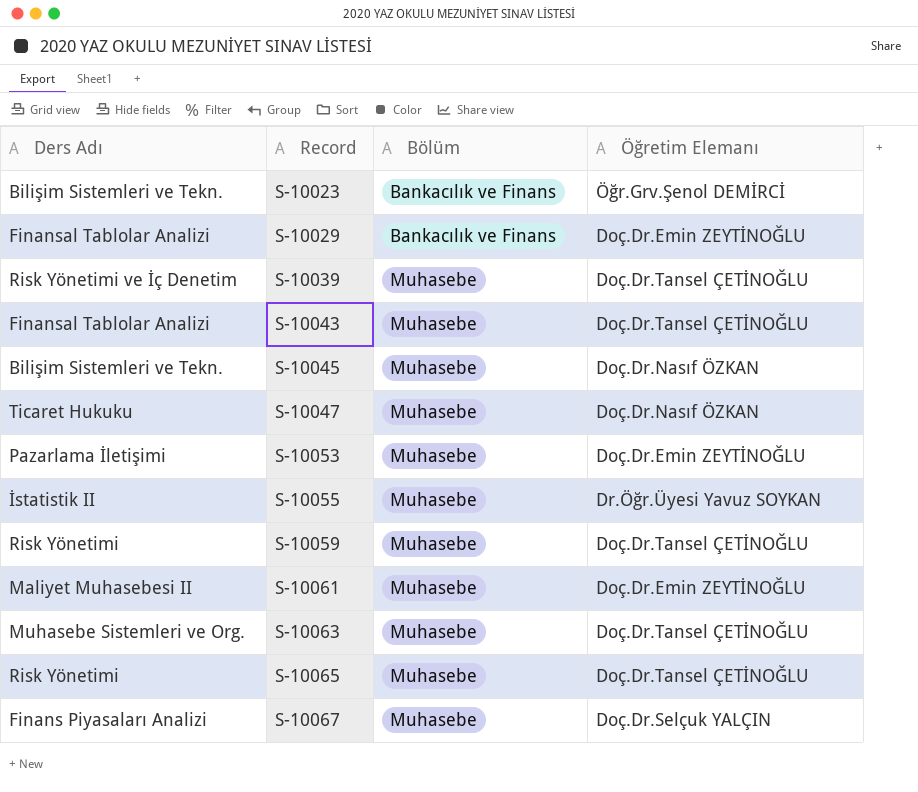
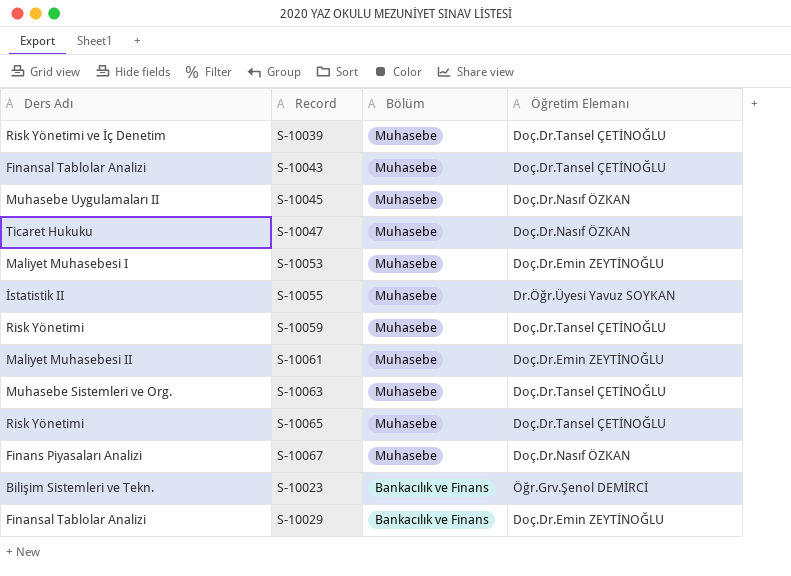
row order: Record ascending -> Bölüm descending
S-10045 | Ders Adı: Bilişim Sistemleri ve Tekn. -> Muhasebe Uygulamaları II
S-10053 | Ders Adı: Pazarlama İletişimi -> Maliyet Muhasebesi I
S-10067 | Öğretim Elemanı: Doç.Dr.Selçuk YALÇIN -> Doç.Dr.Nasıf ÖZKAN

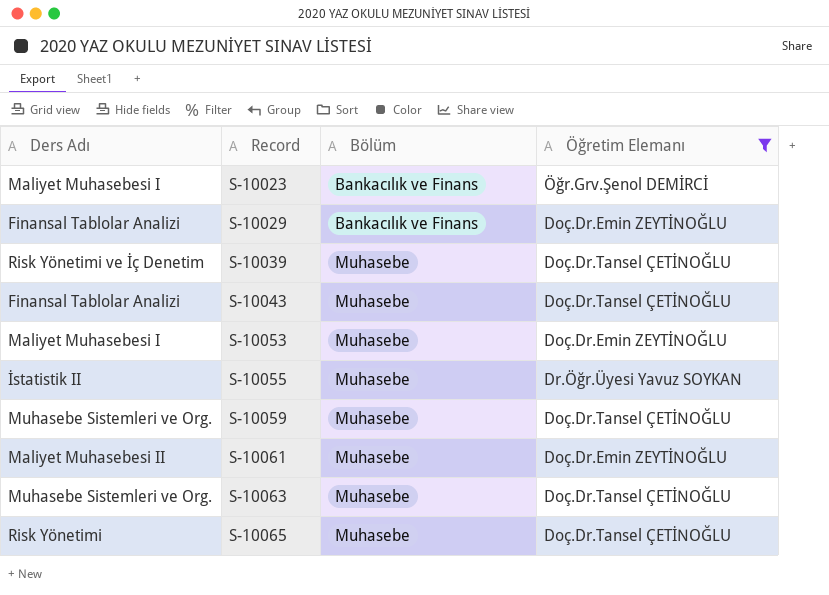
filter: none -> Öğretim Elemanı != Doç.Dr.Nasıf ÖZKAN
row order: Bölüm descending -> Record ascending
S-10023 | Ders Adı: Bilişim Sistemleri ve Tekn. -> Maliyet Muhasebesi I
S-10059 | Ders Adı: Risk Yönetimi -> Muhasebe Sistemleri ve Org.

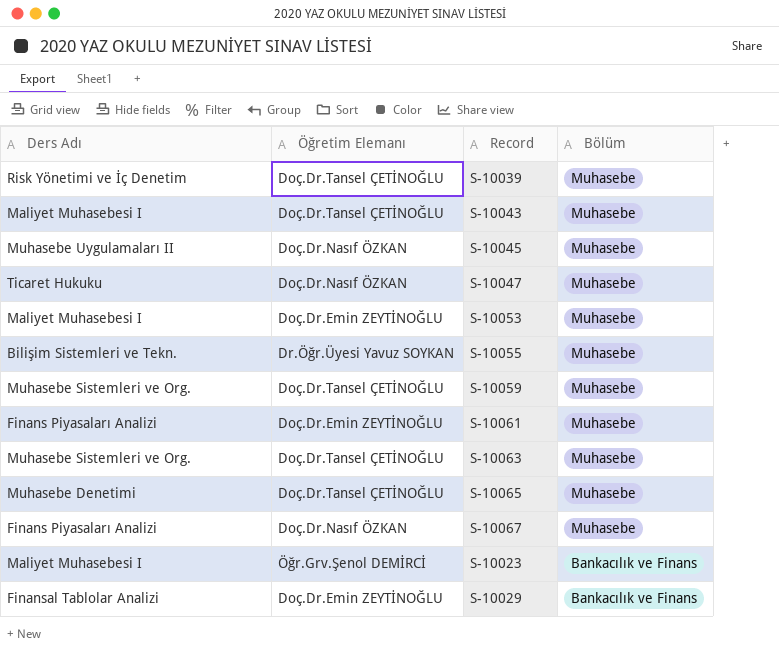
filter: Öğretim Elemanı != Doç.Dr.Nasıf ÖZKAN -> none
row order: Record ascending -> Bölüm descending
column Öğretim Elemanı | position: 4 -> 2
S-10043 | Ders Adı: Finansal Tablolar Analizi -> Maliyet Muhasebesi I
S-10055 | Ders Adı: İstatistik II -> Bilişim Sistemleri ve Tekn.
S-10061 | Ders Adı: Maliyet Muhasebesi II -> Finans Piyasaları Analizi
S-10065 | Ders Adı: Risk Yönetimi -> Muhasebe Denetimi

